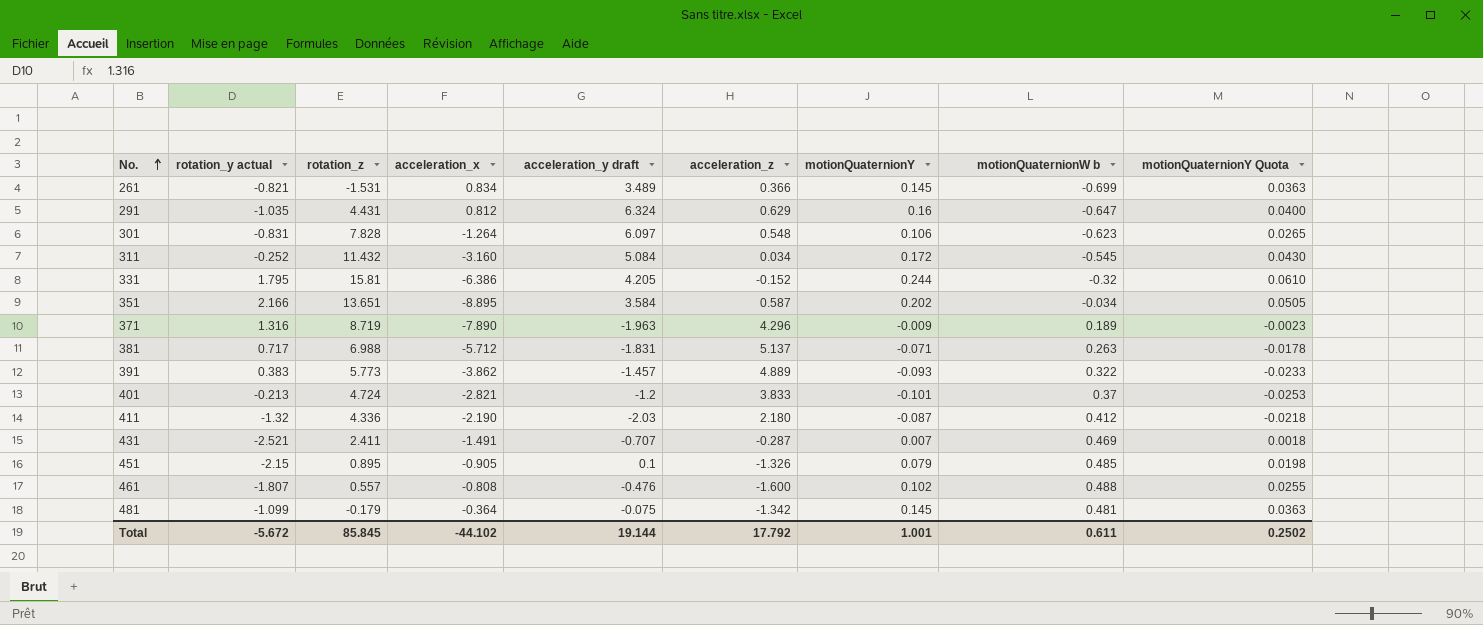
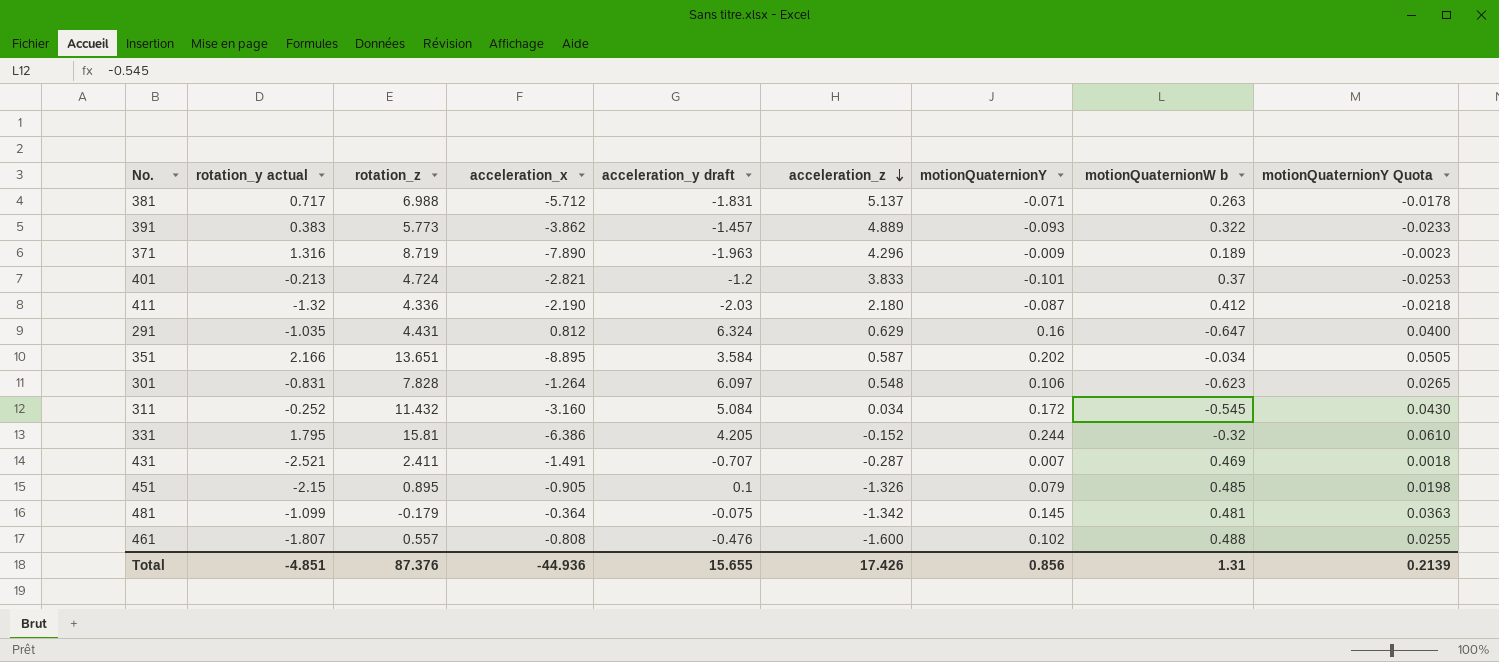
row order: No. ascending -> acceleration_z descending
row 261: -0.821 | -1.531 | 0.834 | 3.489 | 0.366 | 0.145 | -0.699 | 0.0363 -> none
Total | rotation_y actual: -5.672 -> -4.851
Total | rotation_z: 85.845 -> 87.376
Total | acceleration_x: -44.102 -> -44.936
Total | acceleration_y draft: 19.144 -> 15.655
Total | acceleration_z: 17.792 -> 17.426
Total | motionQuaternionY: 1.001 -> 0.856
Total | motionQuaternionW b: 0.611 -> 1.31
Total | motionQuaternionY Quota: 0.2502 -> 0.2139

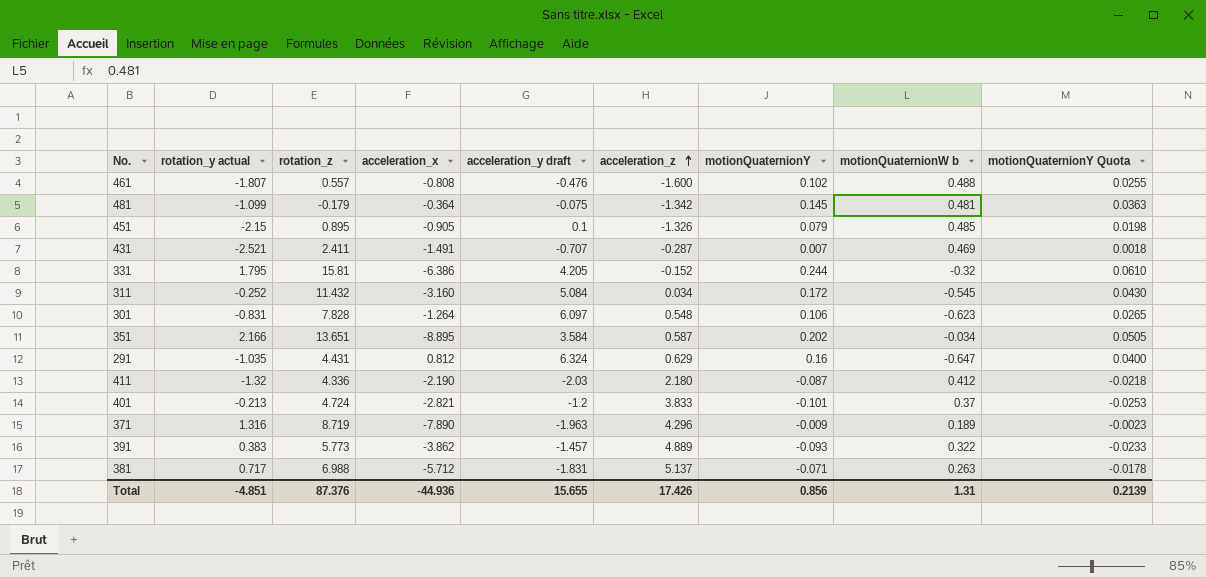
row order: acceleration_z descending -> acceleration_z ascending

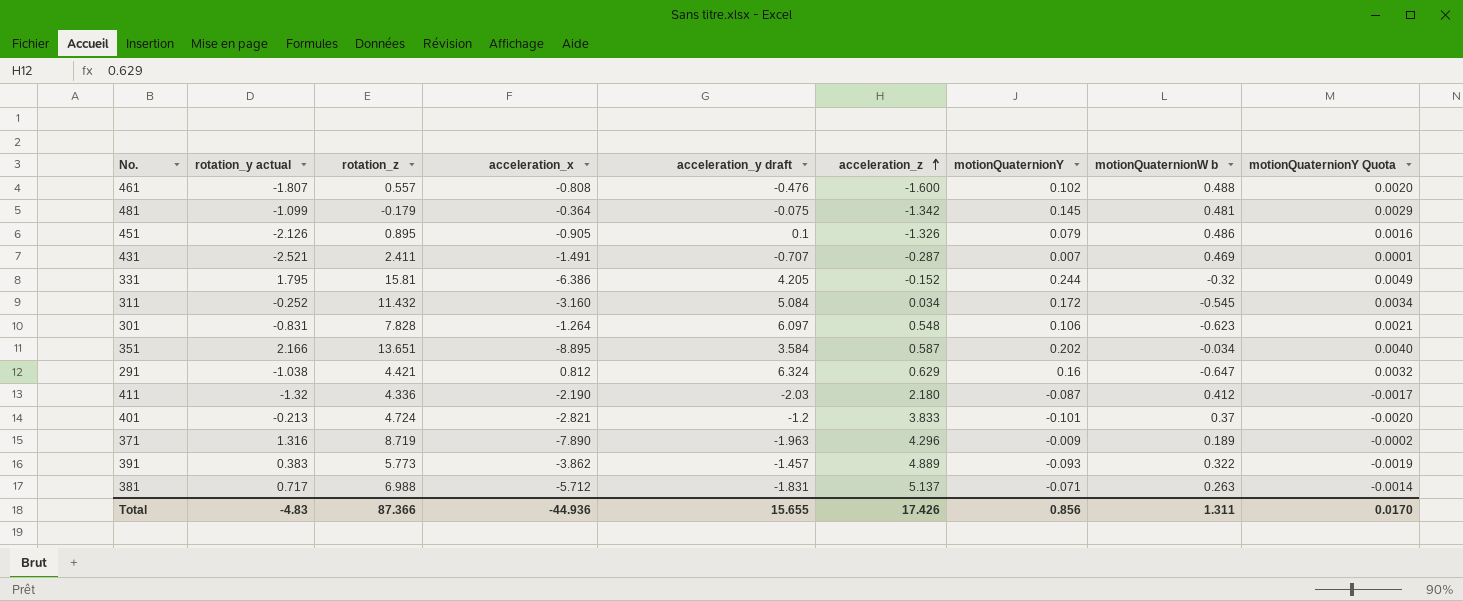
column motionQuaternionY Quota | formula: [motionQuaternionY] * 0.25 -> [motionQuaternionY] * 0.02
451 | rotation_y actual: -2.15 -> -2.126
451 | motionQuaternionW b: 0.485 -> 0.486
291 | rotation_y actual: -1.035 -> -1.038
291 | rotation_z: 4.431 -> 4.421
Total | rotation_y actual: -4.851 -> -4.83
Total | rotation_z: 87.376 -> 87.366
Total | motionQuaternionW b: 1.31 -> 1.311
Total | motionQuaternionY Quota: 0.2139 -> 0.0170

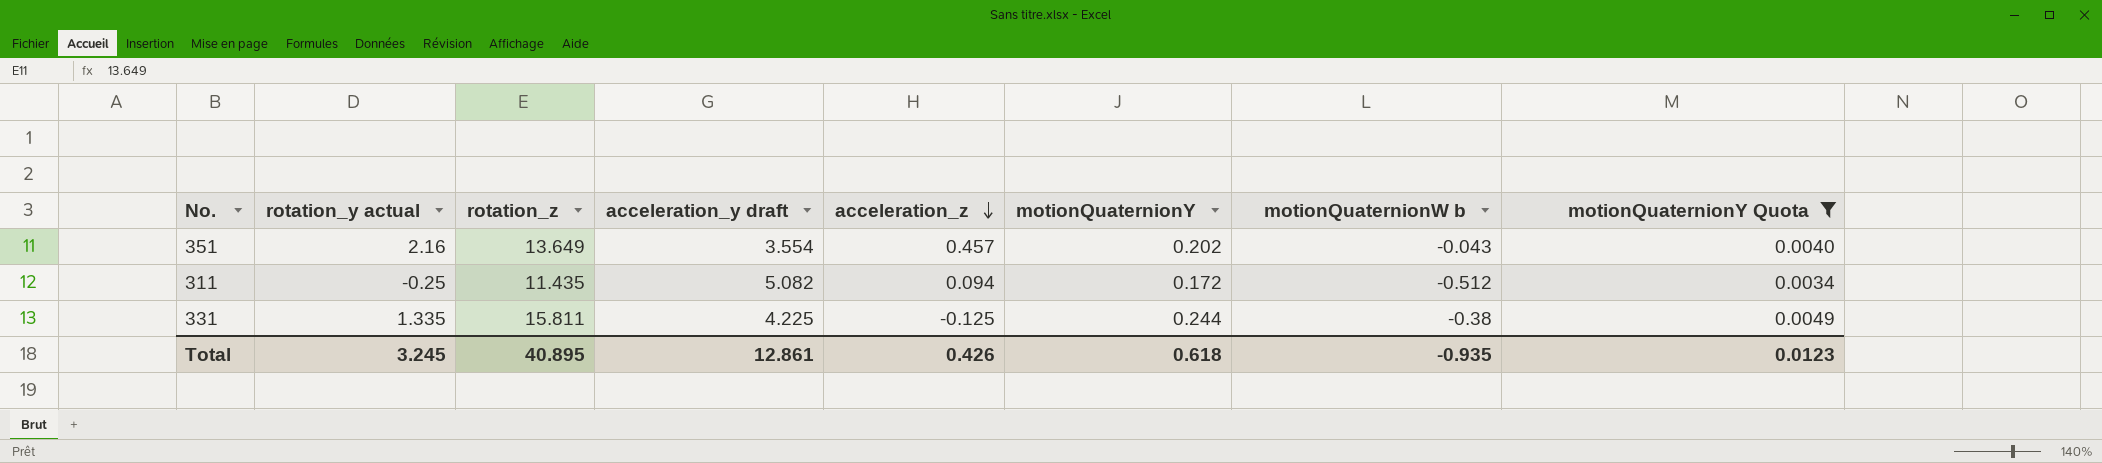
filter: none -> motionQuaternionY Quota >= 0.0034
row order: acceleration_z ascending -> acceleration_z descending
column acceleration_x | position: 4 -> none
351 | rotation_y actual: 2.166 -> 2.16
351 | rotation_z: 13.651 -> 13.649
351 | acceleration_y draft: 3.584 -> 3.554
351 | acceleration_z: 0.587 -> 0.457
351 | motionQuaternionW b: -0.034 -> -0.043
311 | rotation_y actual: -0.252 -> -0.25
311 | rotation_z: 11.432 -> 11.435
311 | acceleration_y draft: 5.084 -> 5.082
311 | acceleration_z: 0.034 -> 0.094
311 | motionQuaternionW b: -0.545 -> -0.512
331 | rotation_y actual: 1.795 -> 1.335
331 | rotation_z: 15.81 -> 15.811
331 | acceleration_y draft: 4.205 -> 4.225
331 | acceleration_z: -0.152 -> -0.125
331 | motionQuaternionW b: -0.32 -> -0.38
Total | rotation_y actual: -4.83 -> 3.245
Total | rotation_z: 87.366 -> 40.895
Total | acceleration_y draft: 15.655 -> 12.861
Total | acceleration_z: 17.426 -> 0.426
Total | motionQuaternionY: 0.856 -> 0.618
Total | motionQuaternionW b: 1.311 -> -0.935
Total | motionQuaternionY Quota: 0.0170 -> 0.0123

